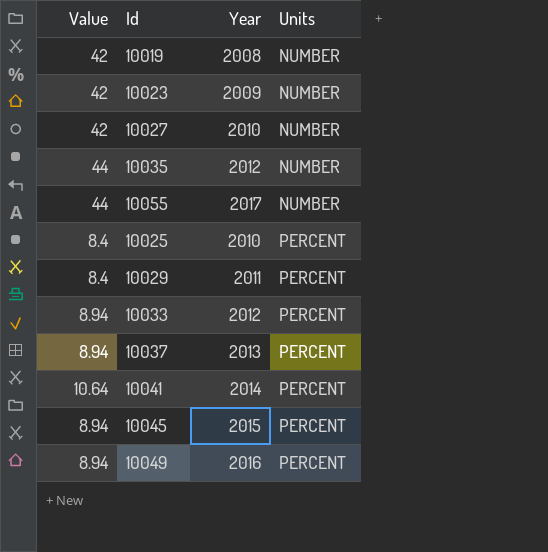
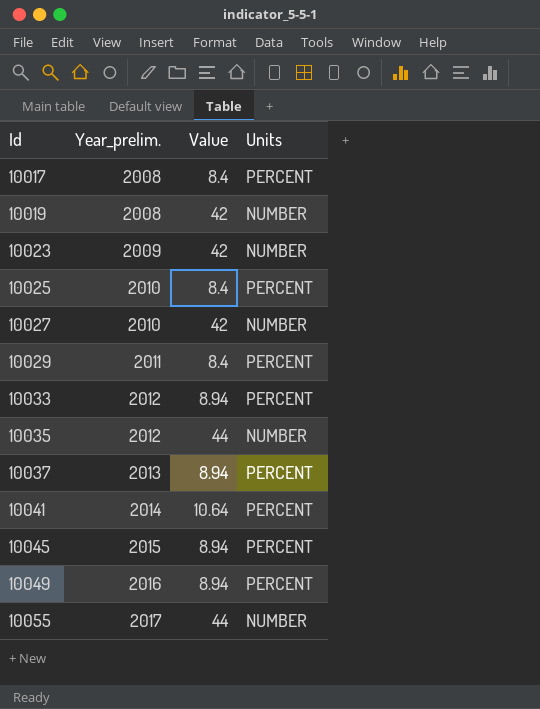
row order: Units ascending -> Id ascending
column name: Year -> Year_prelim.
column Value | position: 1 -> 3
row 10017: none -> 2008 | 8.4 | PERCENT

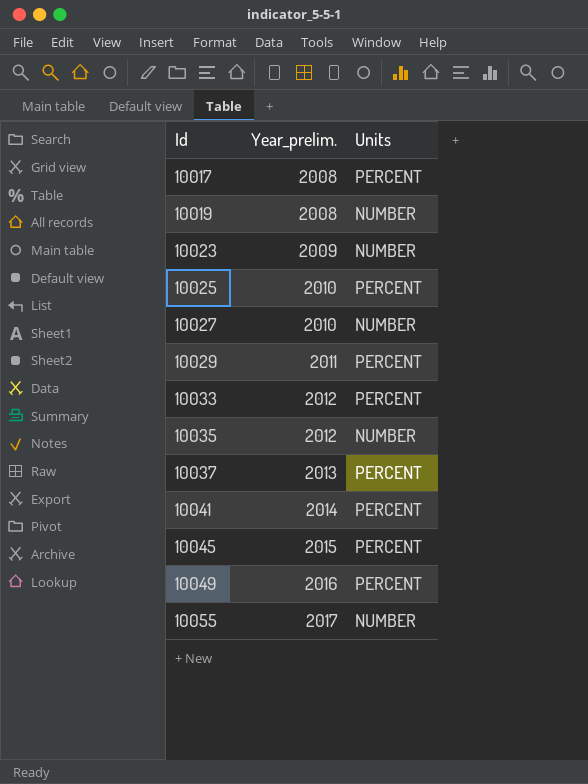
column Value | position: 3 -> none

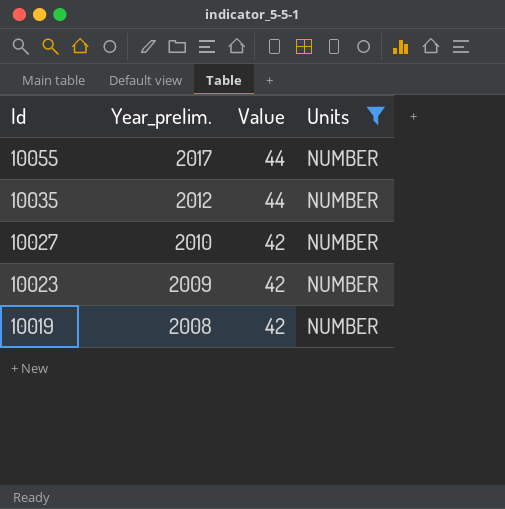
filter: none -> Units = NUMBER
row order: Id ascending -> Id descending
column Value | position: none -> 3

